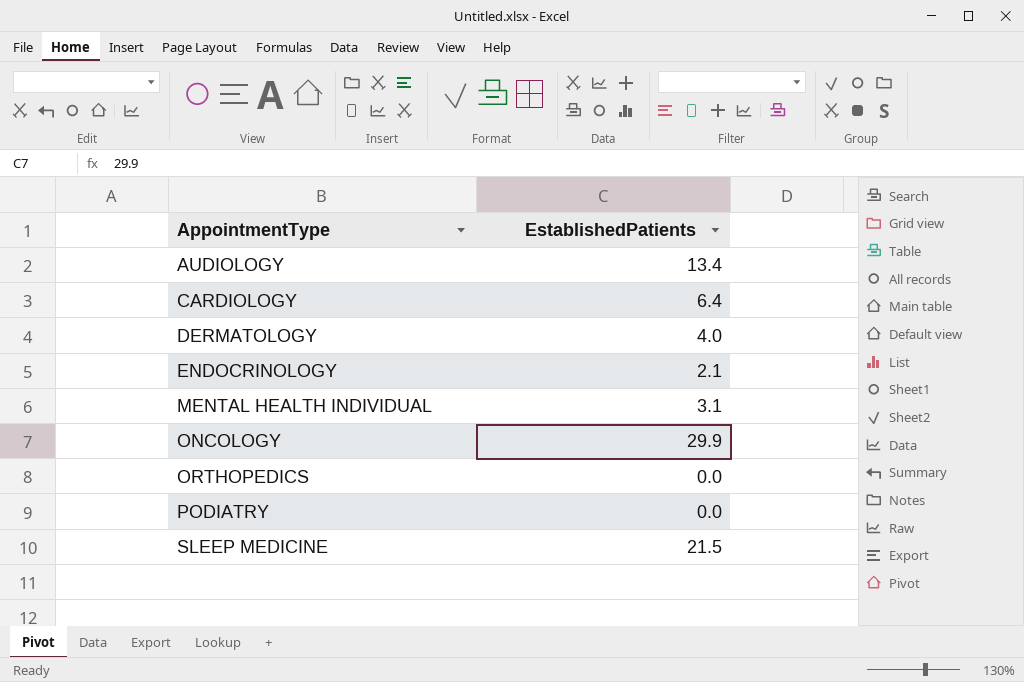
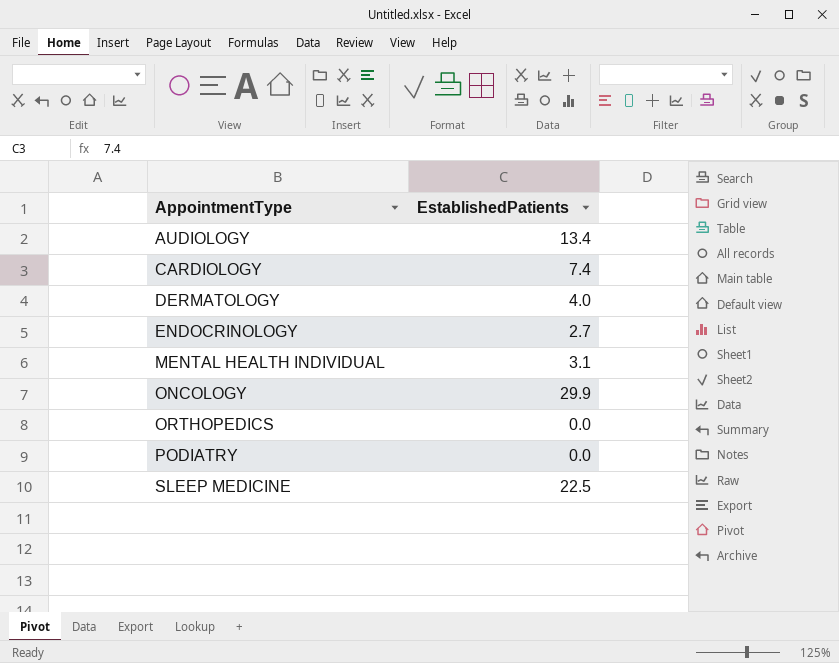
CARDIOLOGY | EstablishedPatients: 6.4 -> 7.4
ENDOCRINOLOGY | EstablishedPatients: 2.1 -> 2.7
SLEEP MEDICINE | EstablishedPatients: 21.5 -> 22.5

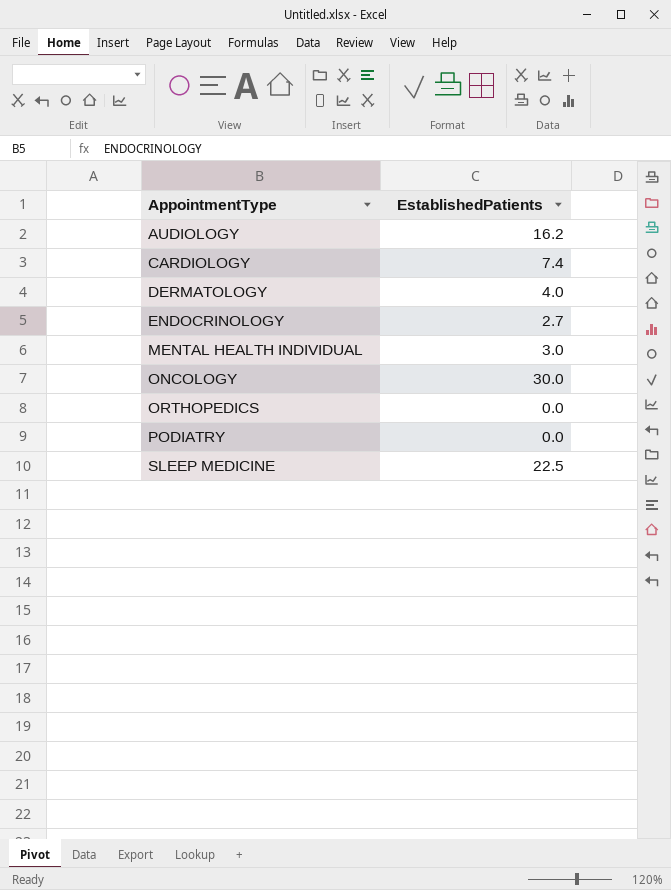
AUDIOLOGY | EstablishedPatients: 13.4 -> 16.2
MENTAL HEALTH INDIVIDUAL | EstablishedPatients: 3.1 -> 3.0
ONCOLOGY | EstablishedPatients: 29.9 -> 30.0

